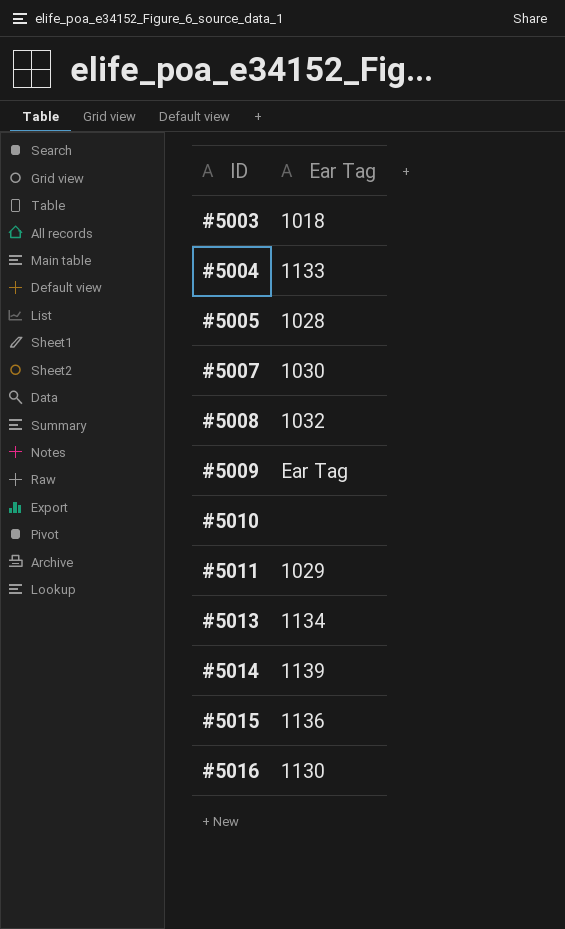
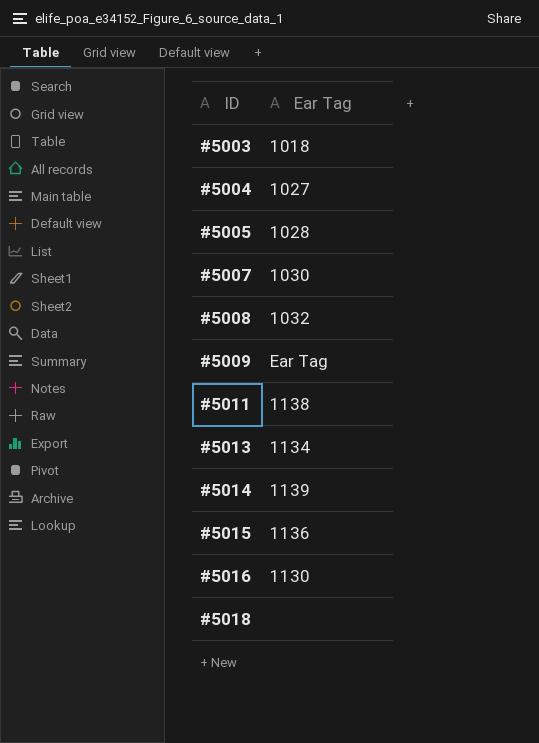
row #5010: none -> none
#5004 | Ear Tag: 1133 -> 1027
#5011 | Ear Tag: 1029 -> 1138
row #5018: none -> none

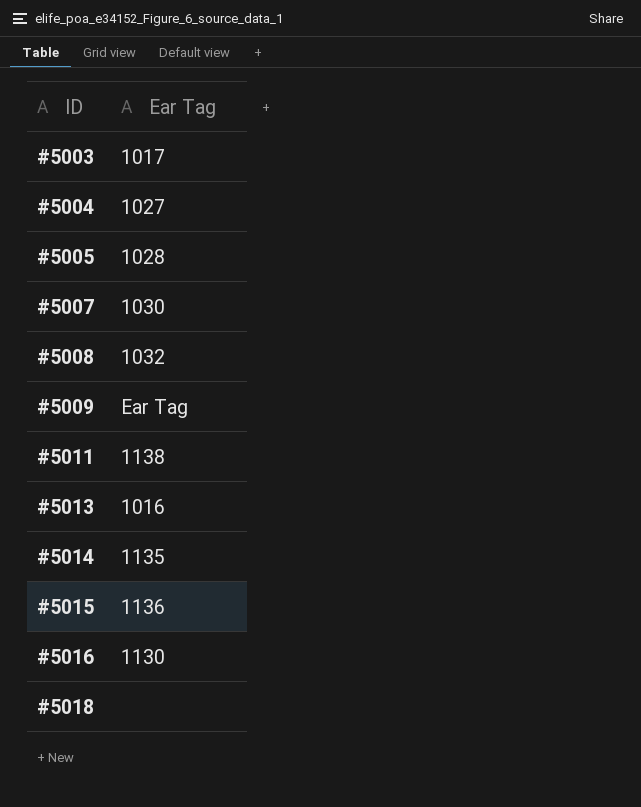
#5003 | Ear Tag: 1018 -> 1017
#5013 | Ear Tag: 1134 -> 1016
#5014 | Ear Tag: 1139 -> 1135

